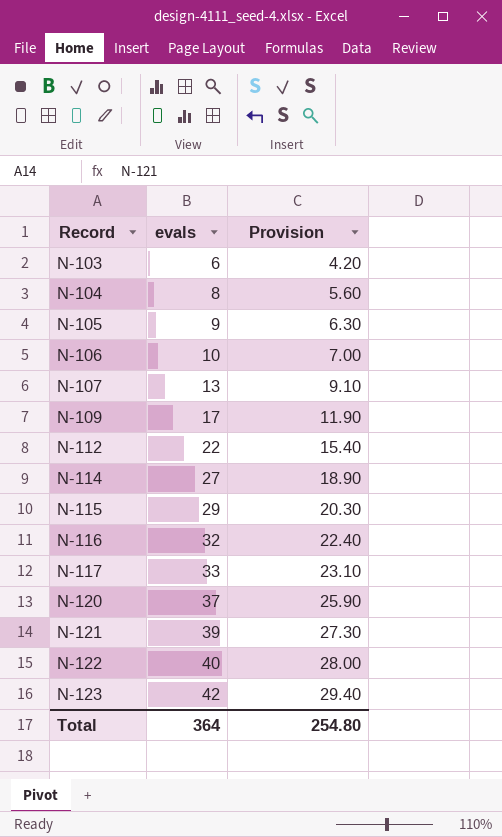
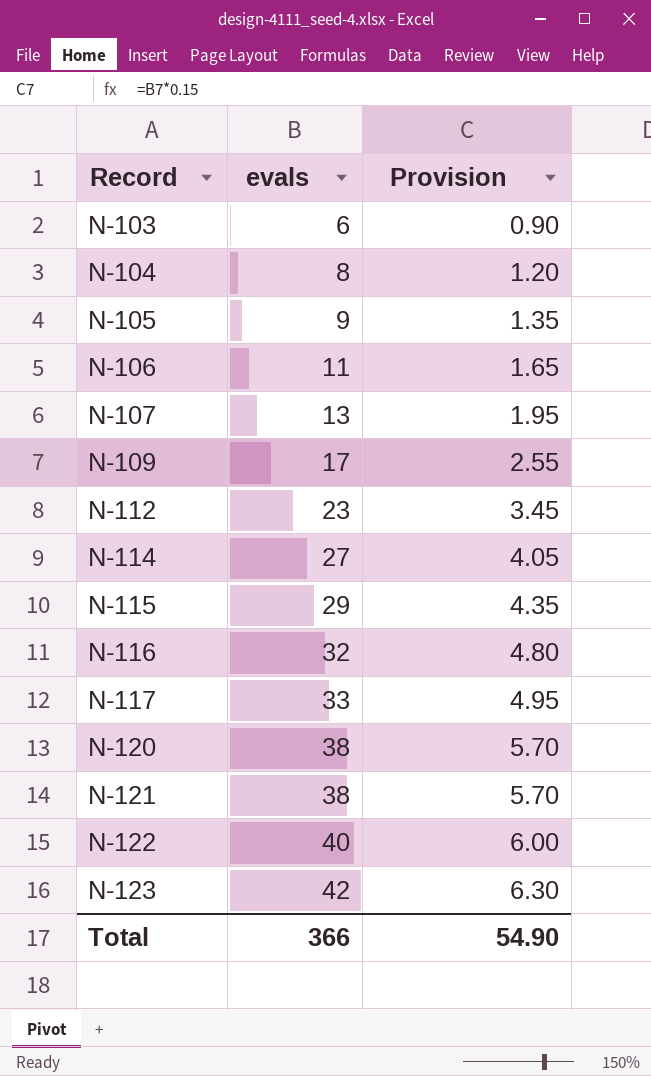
column Provision | formula: [evals] * 0.7 -> [evals] * 0.15
N-106 | evals: 10 -> 11
N-112 | evals: 22 -> 23
N-120 | evals: 37 -> 38
N-121 | evals: 39 -> 38
Total | evals: 364 -> 366
Total | Provision: 254.80 -> 54.90

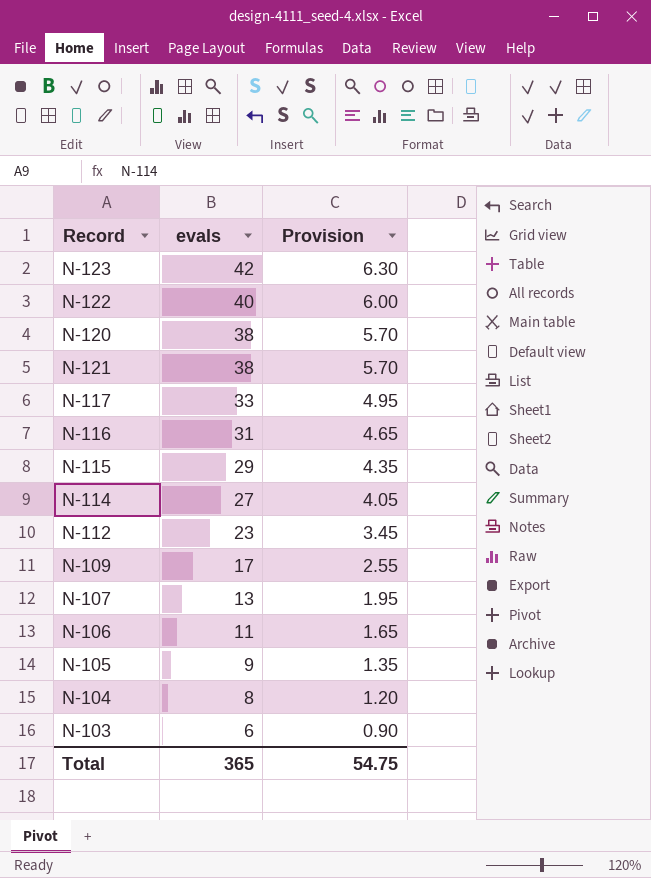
row order: Record ascending -> evals descending
N-116 | evals: 32 -> 31
N-116 | Provision: 4.80 -> 4.65
Total | evals: 366 -> 365
Total | Provision: 54.90 -> 54.75

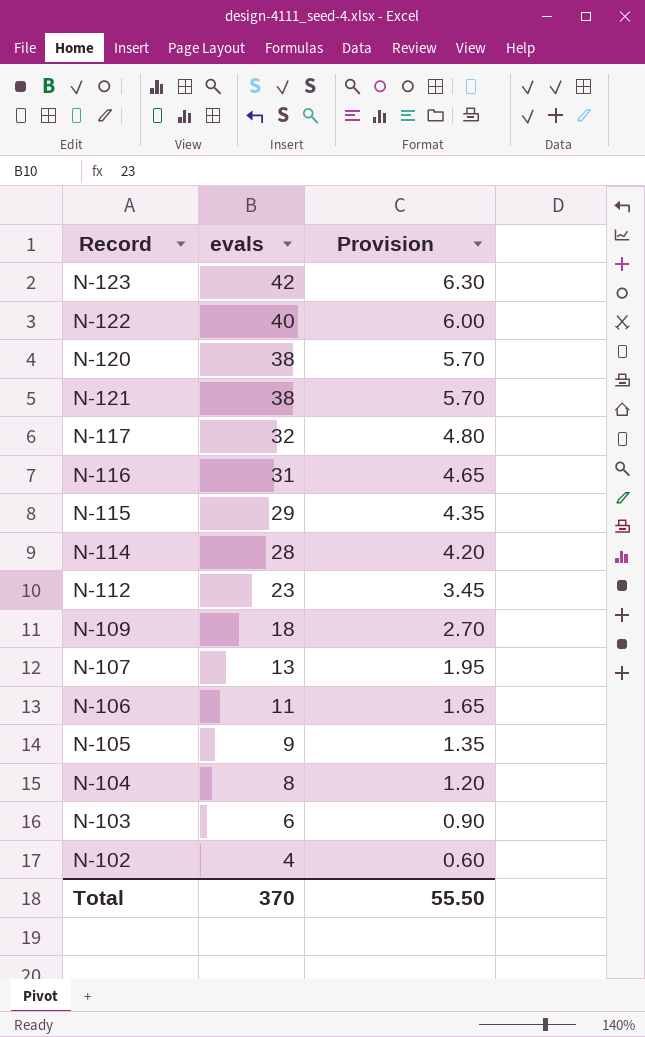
N-117 | evals: 33 -> 32
N-117 | Provision: 4.95 -> 4.80
N-114 | evals: 27 -> 28
N-114 | Provision: 4.05 -> 4.20
N-109 | evals: 17 -> 18
N-109 | Provision: 2.55 -> 2.70
row N-102: none -> 4 | 0.60
Total | evals: 365 -> 370
Total | Provision: 54.75 -> 55.50

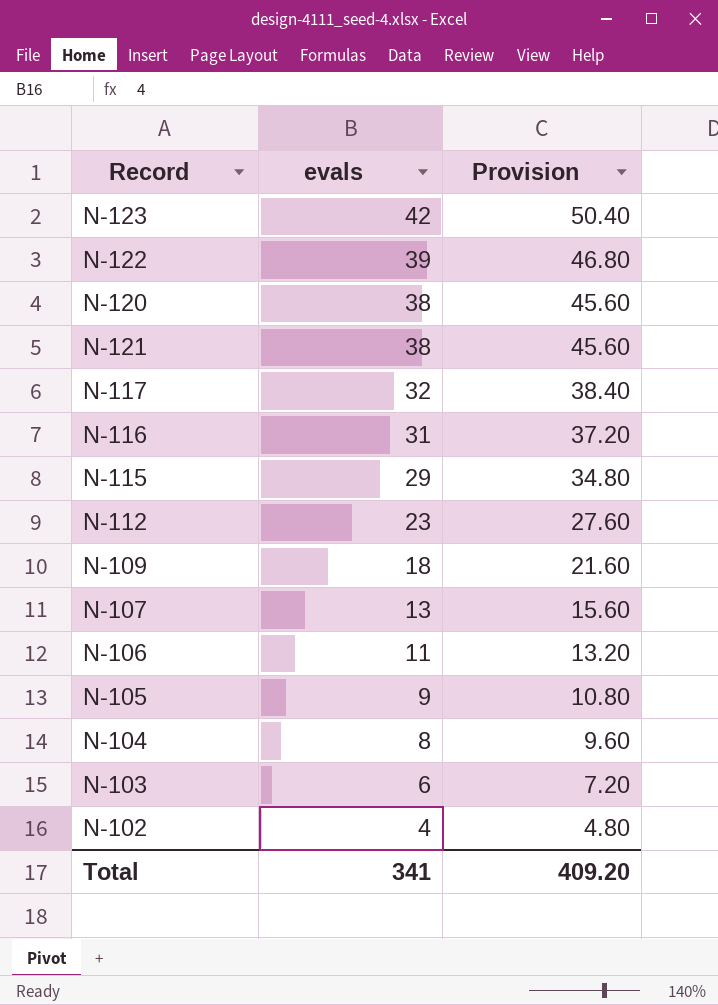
column Provision | formula: [evals] * 0.15 -> [evals] * 1.2
row N-114: 28 | 4.20 -> none
N-122 | evals: 40 -> 39
Total | evals: 370 -> 341
Total | Provision: 55.50 -> 409.20

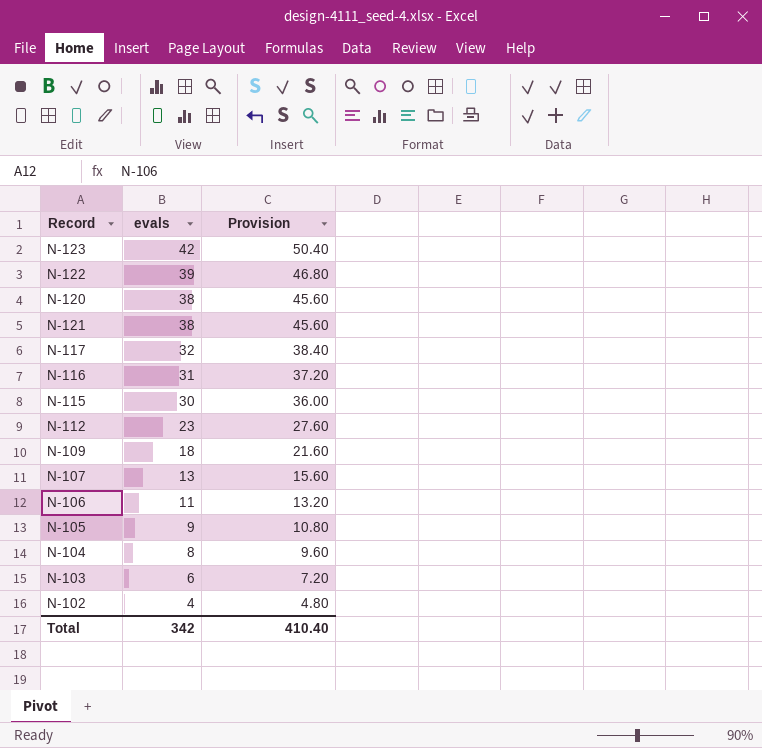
N-115 | evals: 29 -> 30
N-115 | Provision: 34.80 -> 36.00
Total | evals: 341 -> 342
Total | Provision: 409.20 -> 410.40

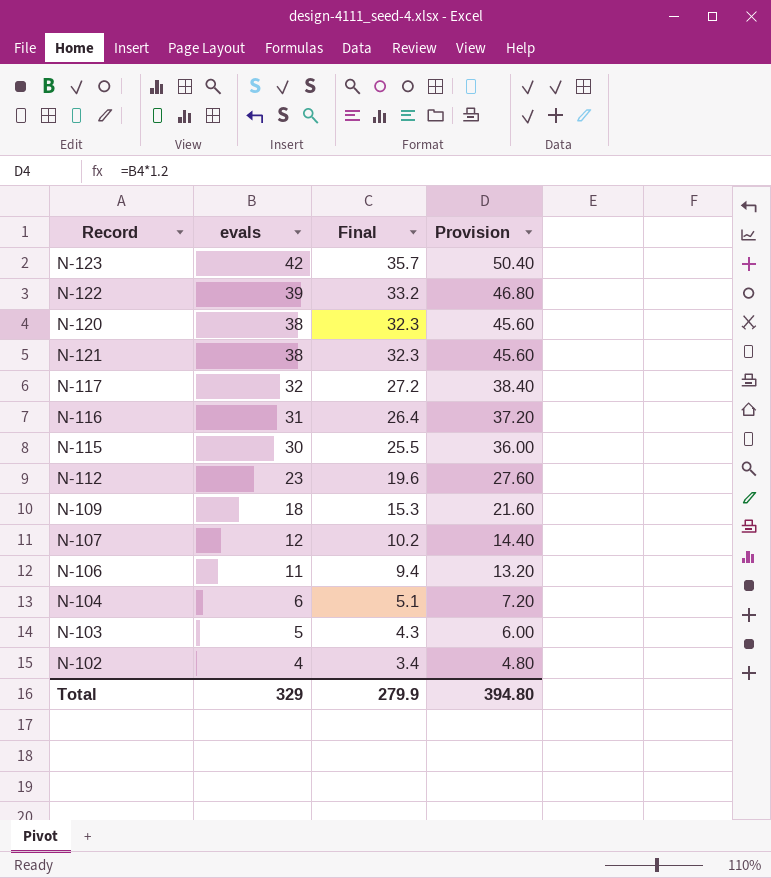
column Final | formula: none -> [evals] * 0.85
row N-105: 9 | 10.80 -> none
N-107 | evals: 13 -> 12
N-107 | Provision: 15.60 -> 14.40
N-104 | evals: 8 -> 6
N-104 | Provision: 9.60 -> 7.20
N-103 | evals: 6 -> 5
N-103 | Provision: 7.20 -> 6.00
Total | evals: 342 -> 329
Total | Provision: 410.40 -> 394.80

